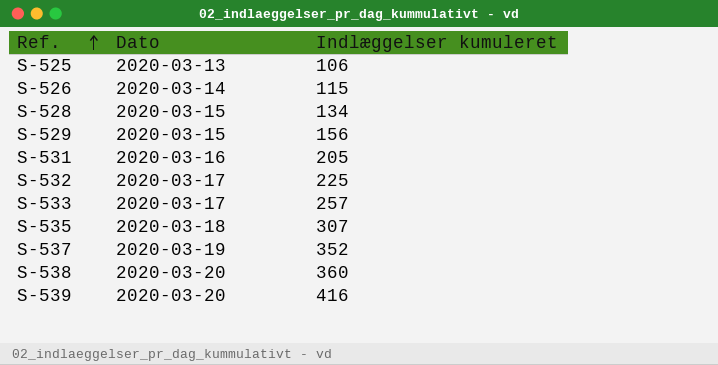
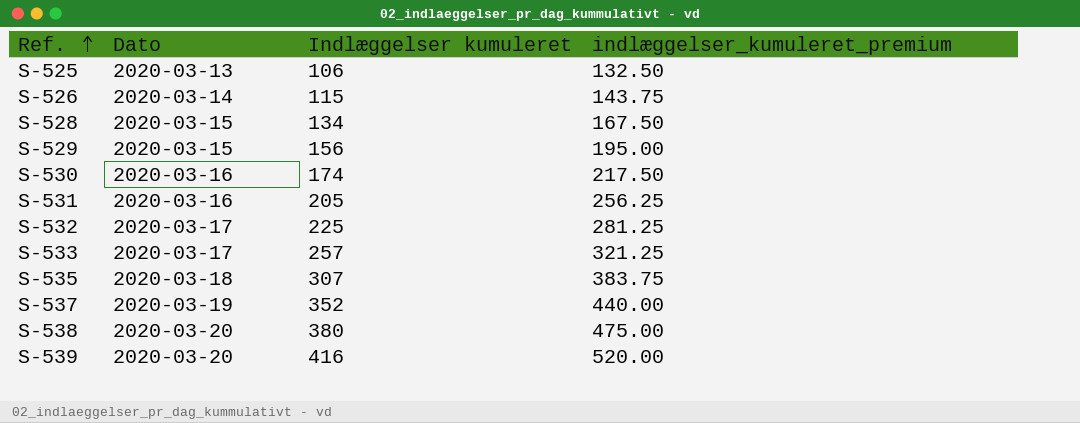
column indlæggelser_kumuleret_premium | formula: none -> [Indlæggelser kumuleret] * 1.25
row S-530: none -> 2020-03-16 | 174 | 217.50
S-538 | Indlæggelser kumuleret: 360 -> 380

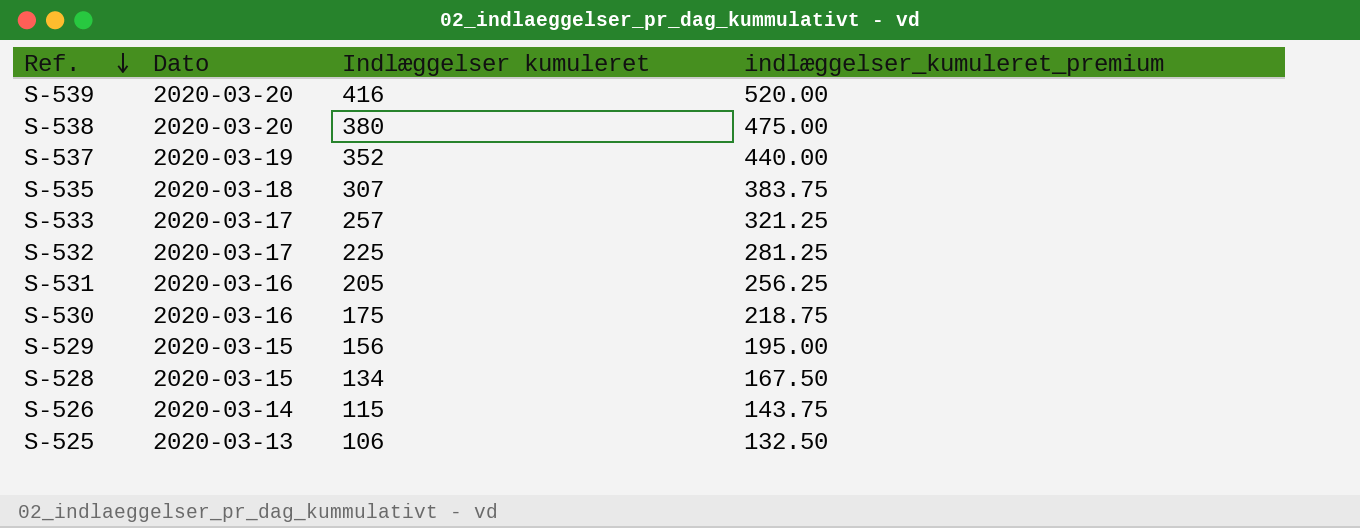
row order: Ref. ascending -> Ref. descending
S-530 | Indlæggelser kumuleret: 174 -> 175
S-530 | indlæggelser_kumuleret_premium: 217.50 -> 218.75

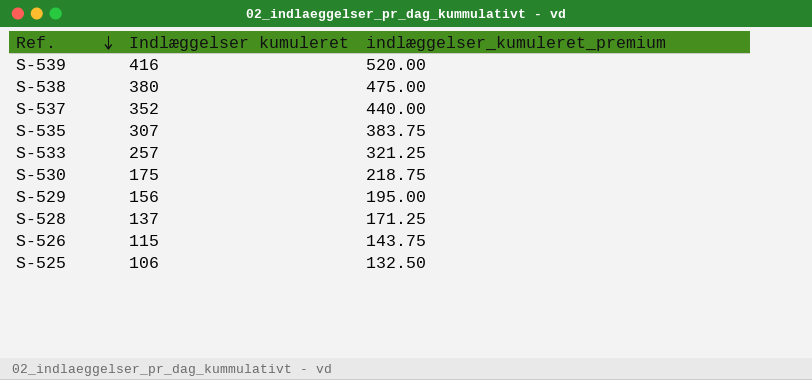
column Dato | position: 2 -> none
row S-532: 2020-03-17 | 225 | 281.25 -> none
row S-531: 2020-03-16 | 205 | 256.25 -> none
S-528 | Indlæggelser kumuleret: 134 -> 137
S-528 | indlæggelser_kumuleret_premium: 167.50 -> 171.25

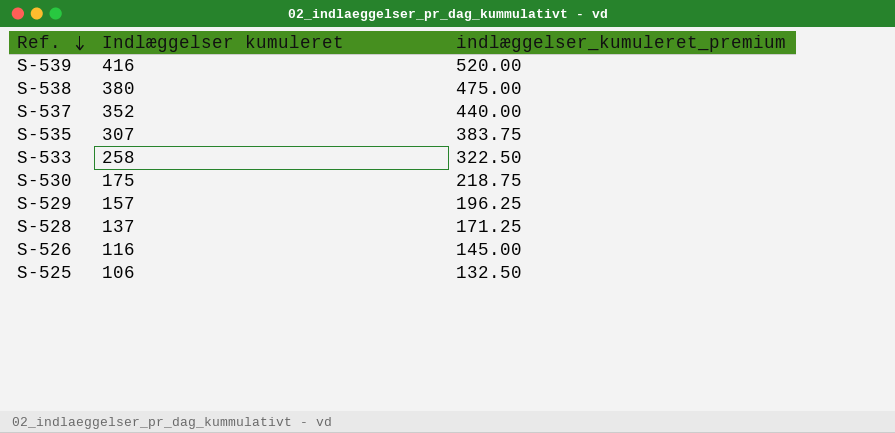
S-533 | Indlæggelser kumuleret: 257 -> 258
S-533 | indlæggelser_kumuleret_premium: 321.25 -> 322.50
S-529 | Indlæggelser kumuleret: 156 -> 157
S-529 | indlæggelser_kumuleret_premium: 195.00 -> 196.25
S-526 | Indlæggelser kumuleret: 115 -> 116
S-526 | indlæggelser_kumuleret_premium: 143.75 -> 145.00

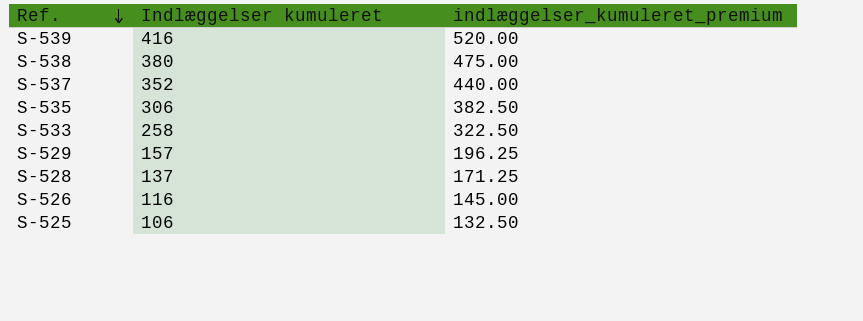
row S-530: 175 | 218.75 -> none
S-535 | Indlæggelser kumuleret: 307 -> 306
S-535 | indlæggelser_kumuleret_premium: 383.75 -> 382.50

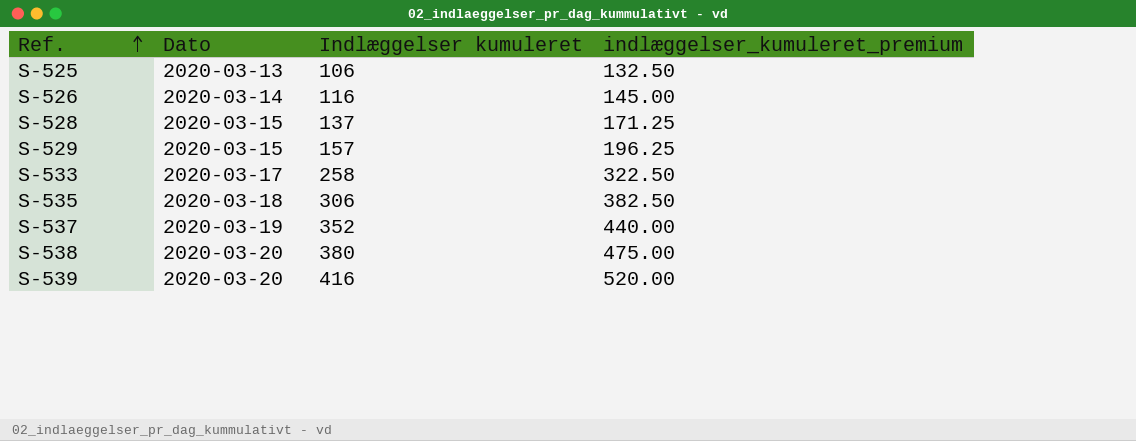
row order: Ref. descending -> Ref. ascending
column Dato | position: none -> 2

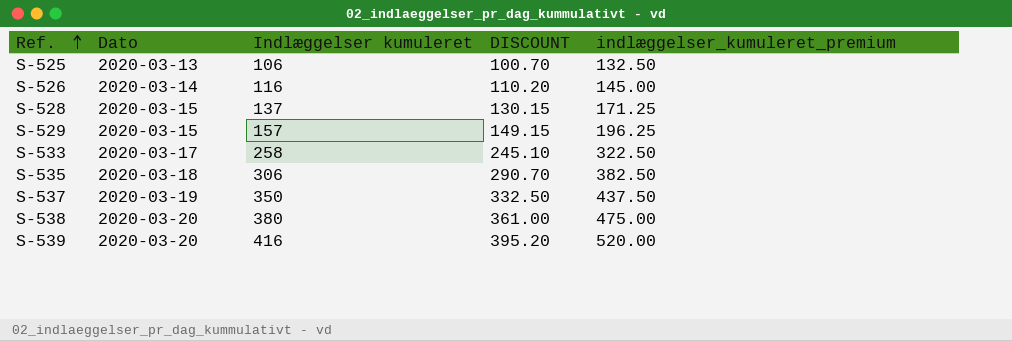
column DISCOUNT | formula: none -> [Indlæggelser kumuleret] * 0.95
S-537 | Indlæggelser kumuleret: 352 -> 350
S-537 | indlæggelser_kumuleret_premium: 440.00 -> 437.50

